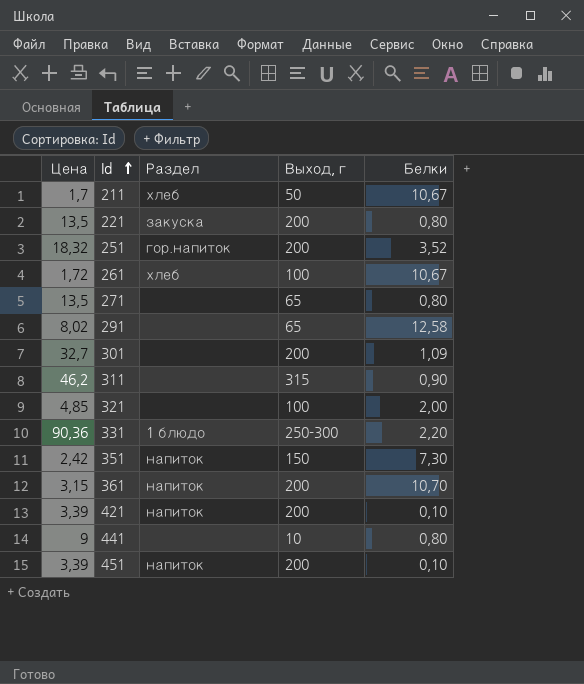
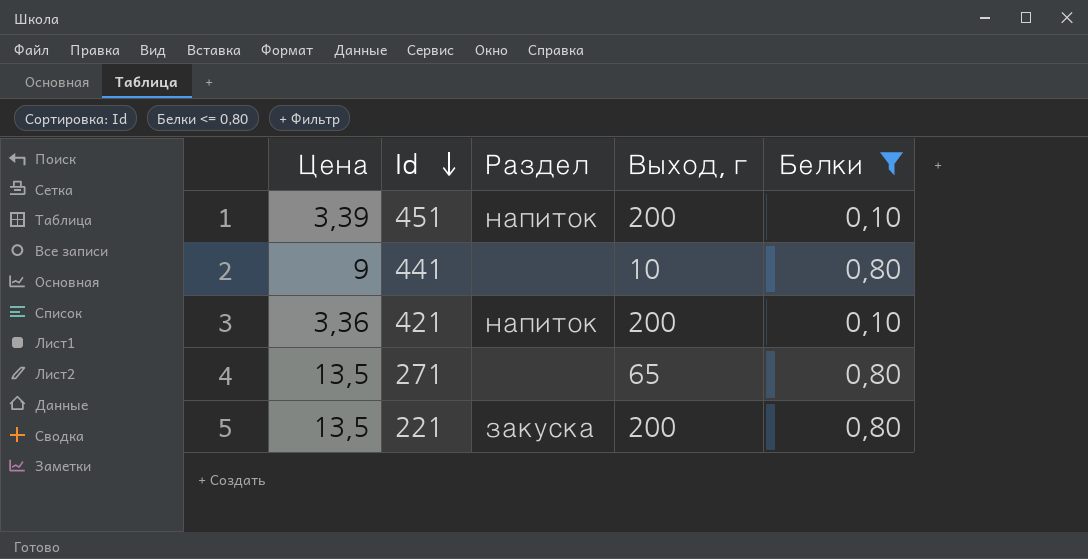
filter: none -> Белки <= 0,80
row order: Id ascending -> Id descending
421 | Цена: 3,39 -> 3,36

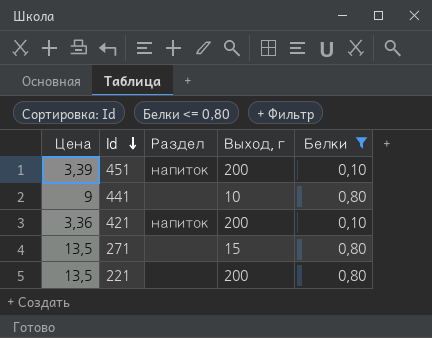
271 | Выход, г: 65 -> 15
221 | Раздел: закуска -> none

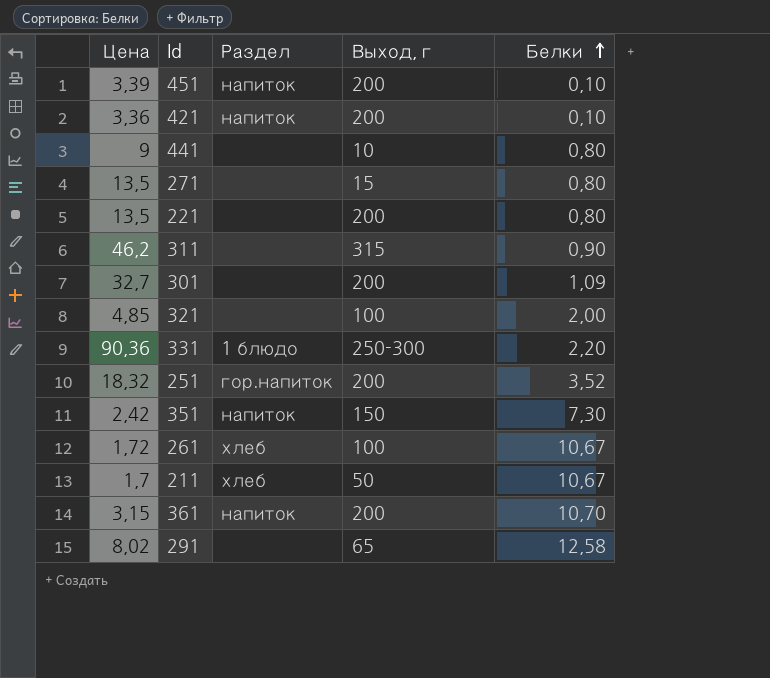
filter: Белки <= 0,80 -> none
row order: Id descending -> Белки ascending

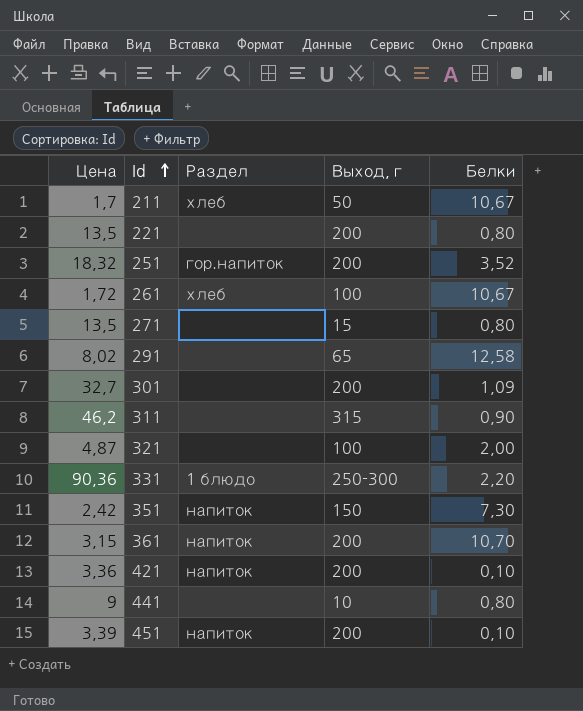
row order: Белки ascending -> Id ascending
321 | Цена: 4,85 -> 4,87

